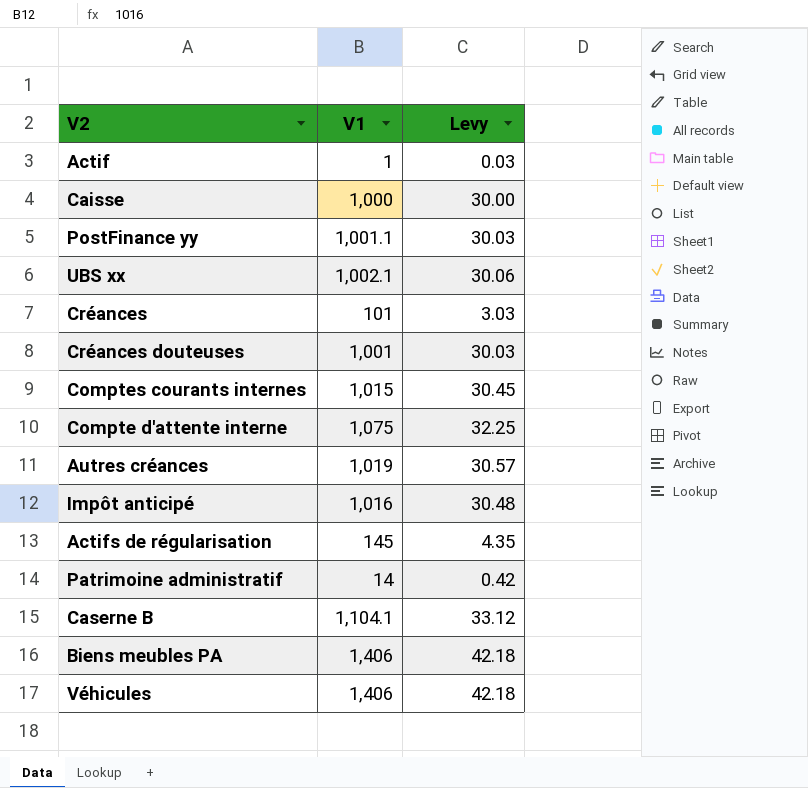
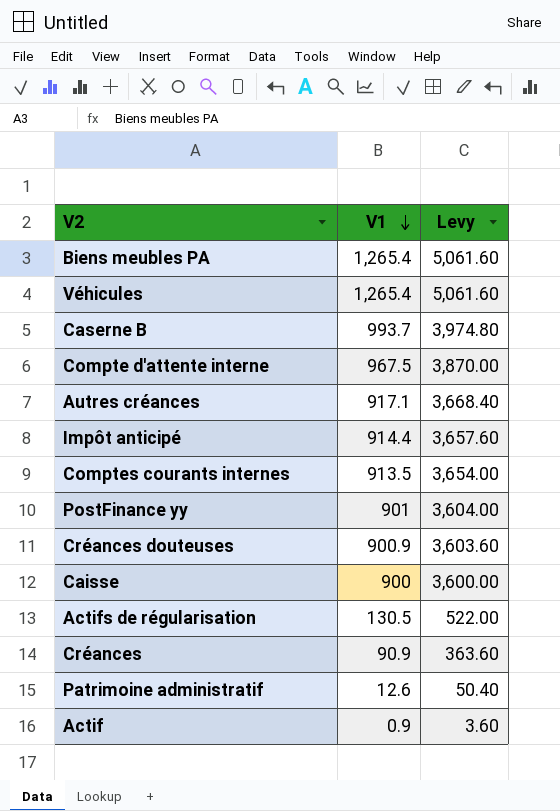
row order: none -> V1 descending
column Levy | formula: [V1] * 0.03 -> [V1] * 4
row UBS xx: 1,002.1 | 30.06 -> none
Biens meubles PA | V1: 1,406 -> 1,265.4
Véhicules | V1: 1,406 -> 1,265.4
Caserne B | V1: 1,104.1 -> 993.7
Compte d'attente interne | V1: 1,075 -> 967.5
Autres créances | V1: 1,019 -> 917.1
Impôt anticipé | V1: 1,016 -> 914.4
Comptes courants internes | V1: 1,015 -> 913.5
PostFinance yy | V1: 1,001.1 -> 901
Créances douteuses | V1: 1,001 -> 900.9
Caisse | V1: 1,000 -> 900
Actifs de régularisation | V1: 145 -> 130.5
Créances | V1: 101 -> 90.9
Patrimoine administratif | V1: 14 -> 12.6
Actif | V1: 1 -> 0.9

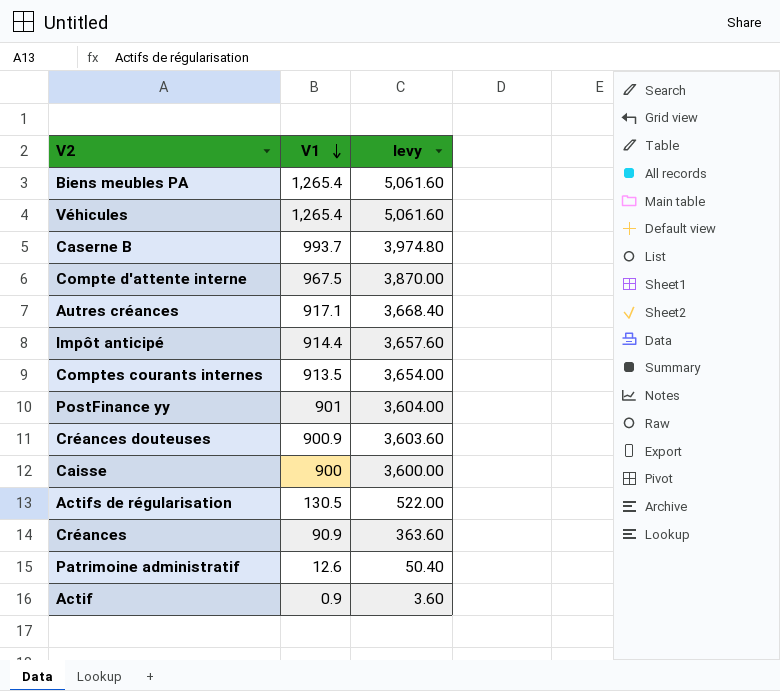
column name: Levy -> levy

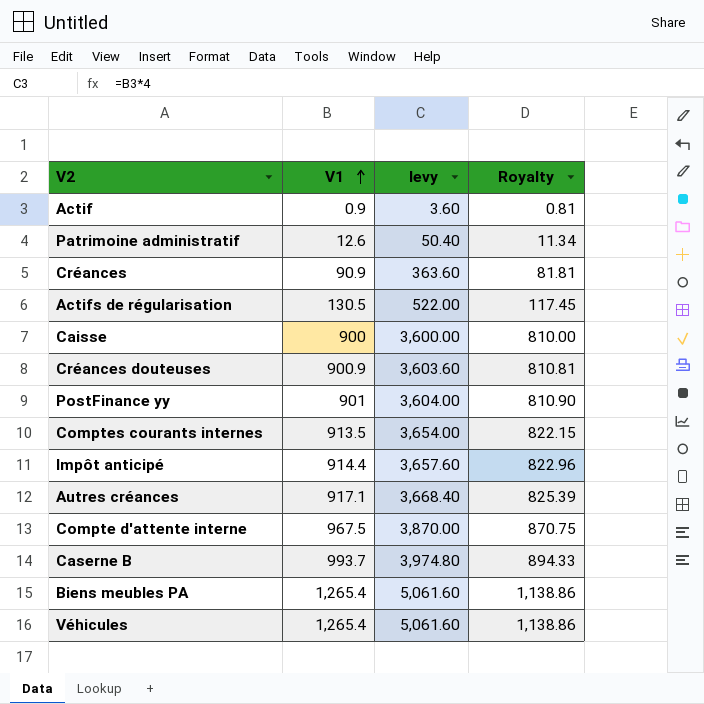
row order: V1 descending -> V1 ascending
column Royalty | formula: none -> [V1] * 0.9

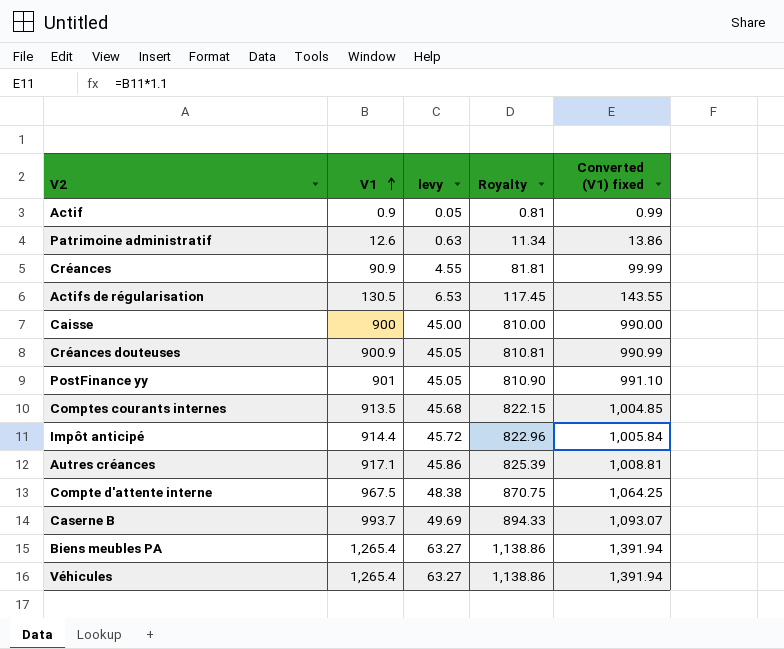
column levy | formula: [V1] * 4 -> [V1] * 0.05
column Converted (V1) fixed | formula: none -> [V1] * 1.1

